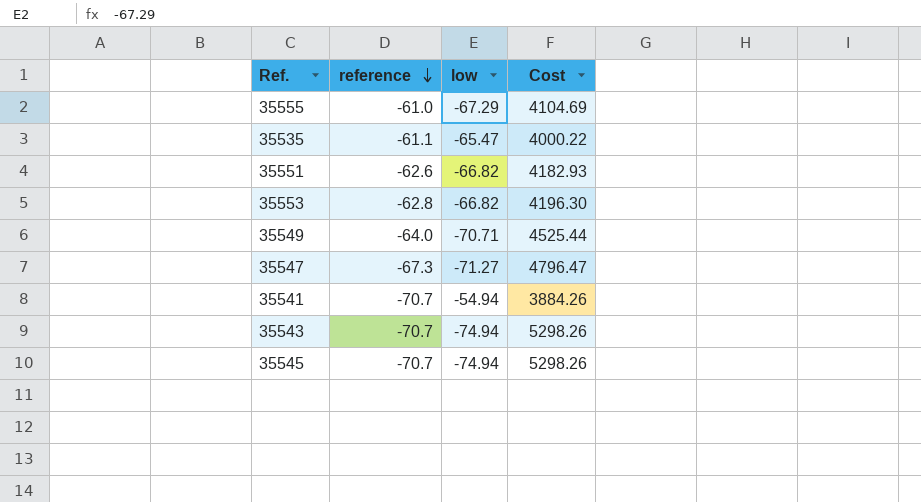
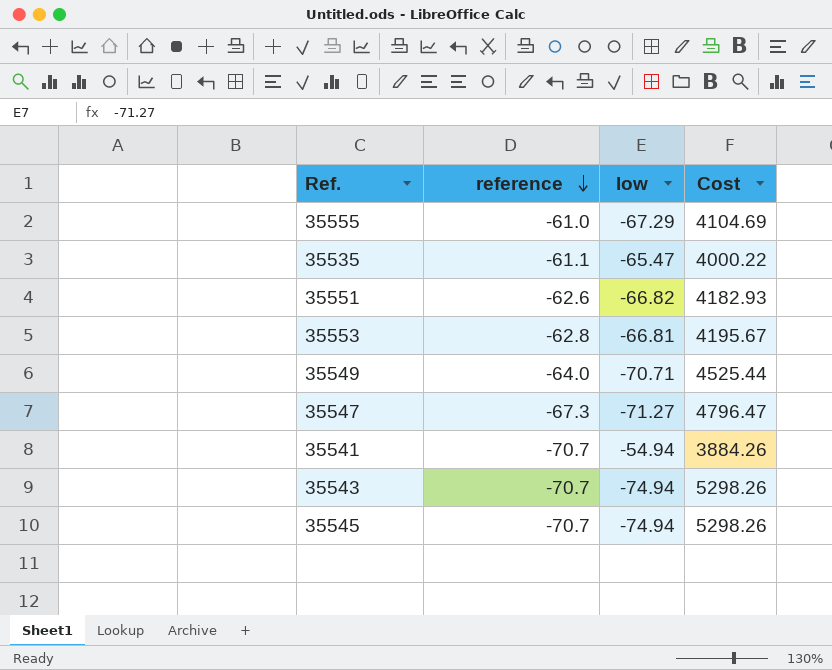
35553 | low: -66.82 -> -66.81
35553 | Cost: 4196.30 -> 4195.67

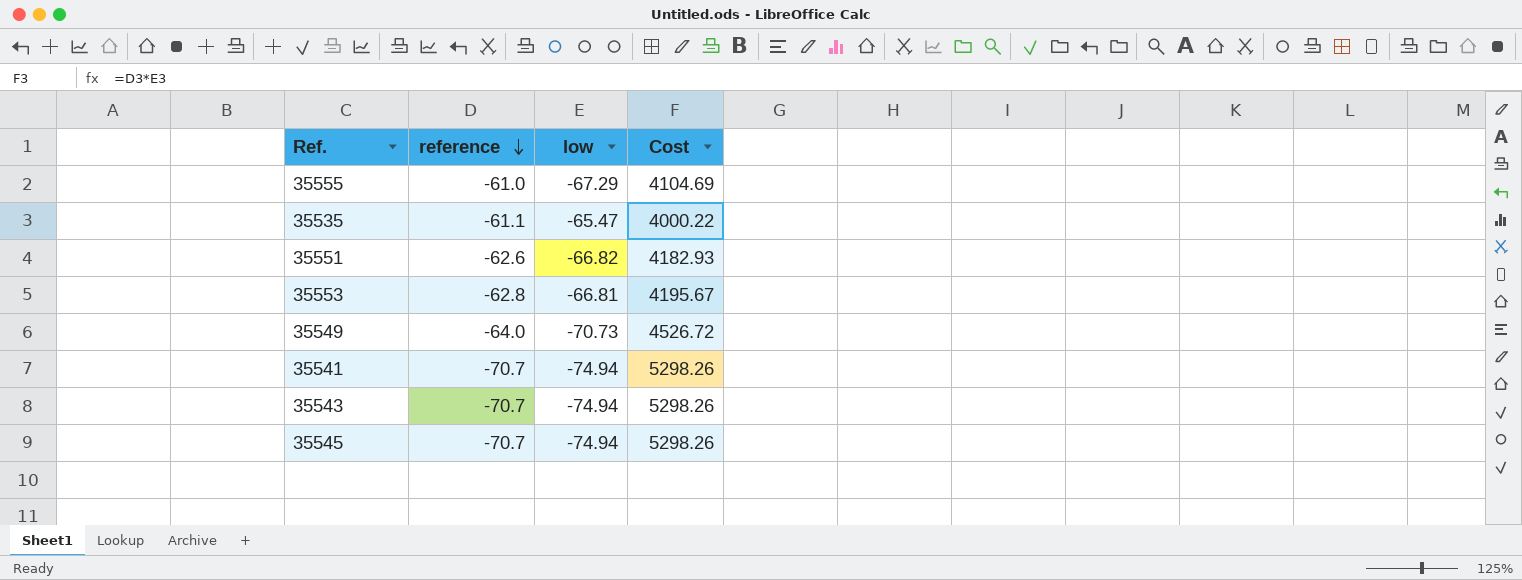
row 35547: -67.3 | -71.27 | 4796.47 -> none
35549 | low: -70.71 -> -70.73
35549 | Cost: 4525.44 -> 4526.72
35541 | low: -54.94 -> -74.94
35541 | Cost: 3884.26 -> 5298.26

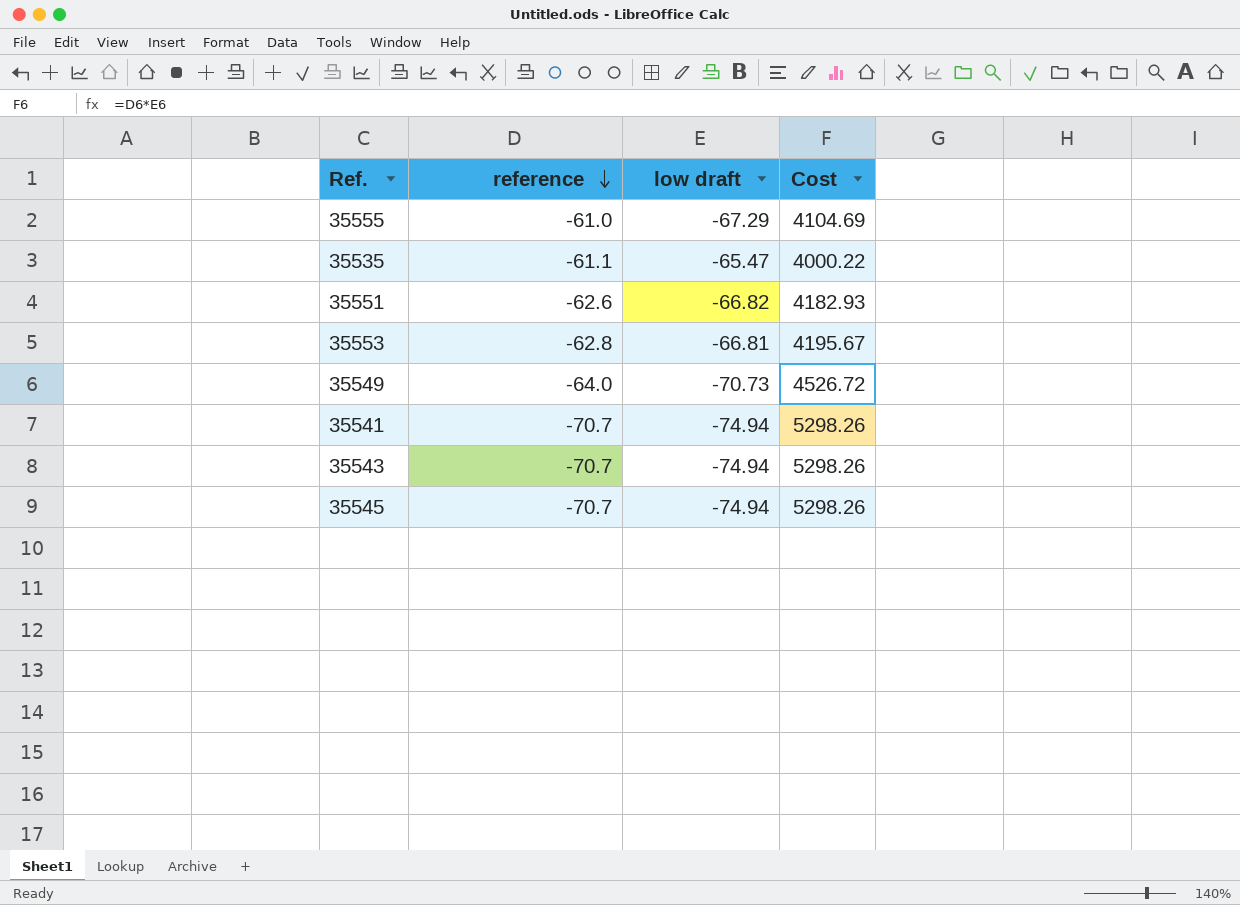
column name: low -> low draft

